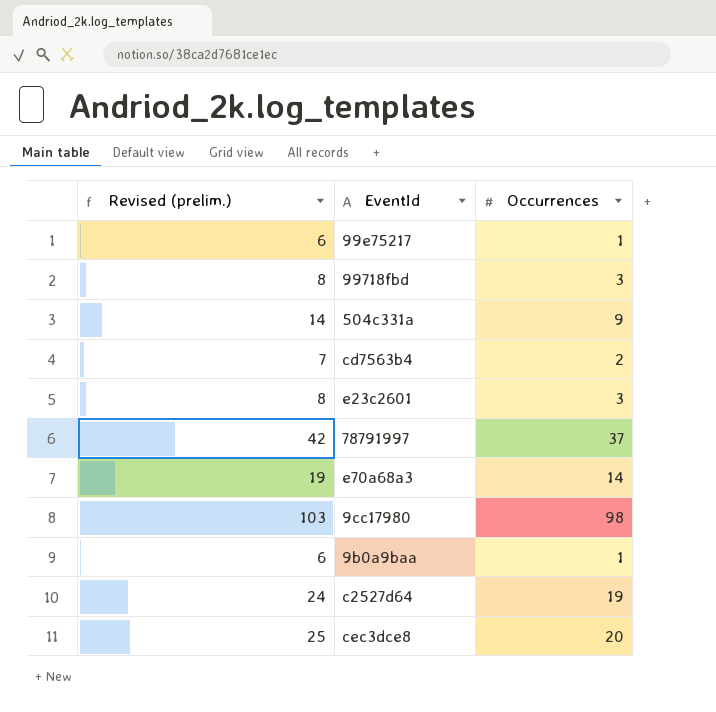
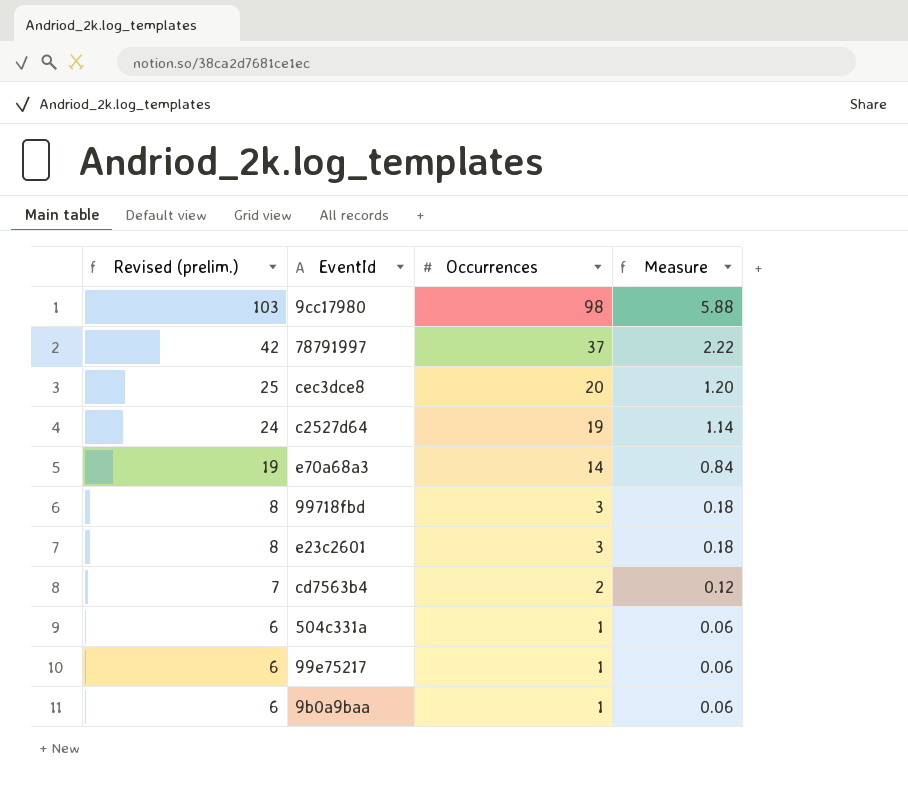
row order: none -> Revised (prelim.) descending
column Measure | formula: none -> [Occurrences] * 0.06
504c331a | Revised (prelim.): 14 -> 6
504c331a | Occurrences: 9 -> 1

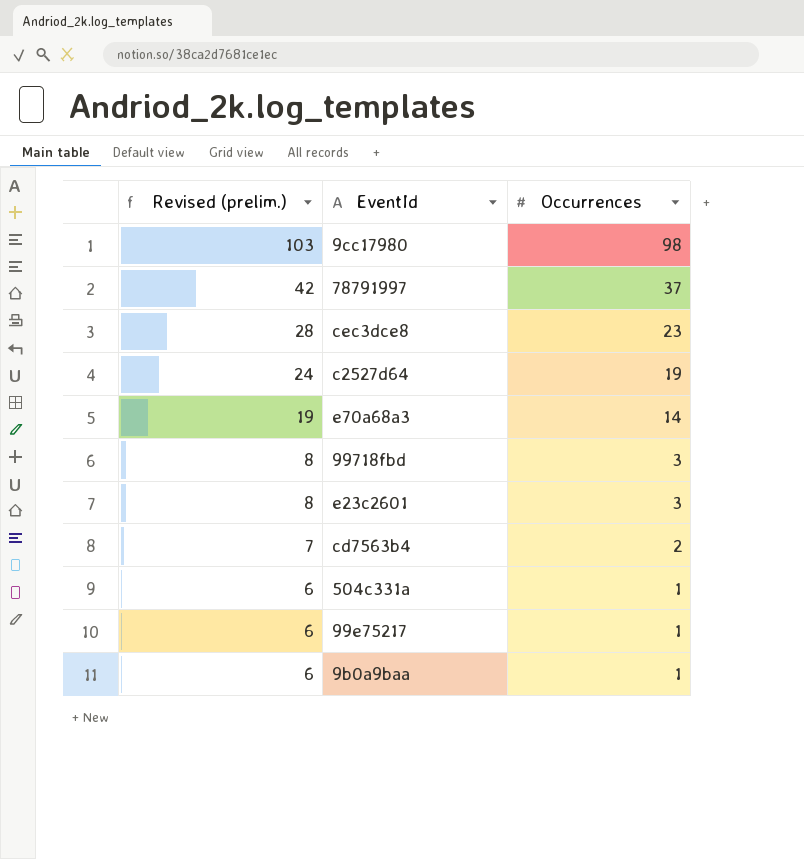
column Measure | formula: [Occurrences] * 0.06 -> none
cec3dce8 | Revised (prelim.): 25 -> 28
cec3dce8 | Occurrences: 20 -> 23

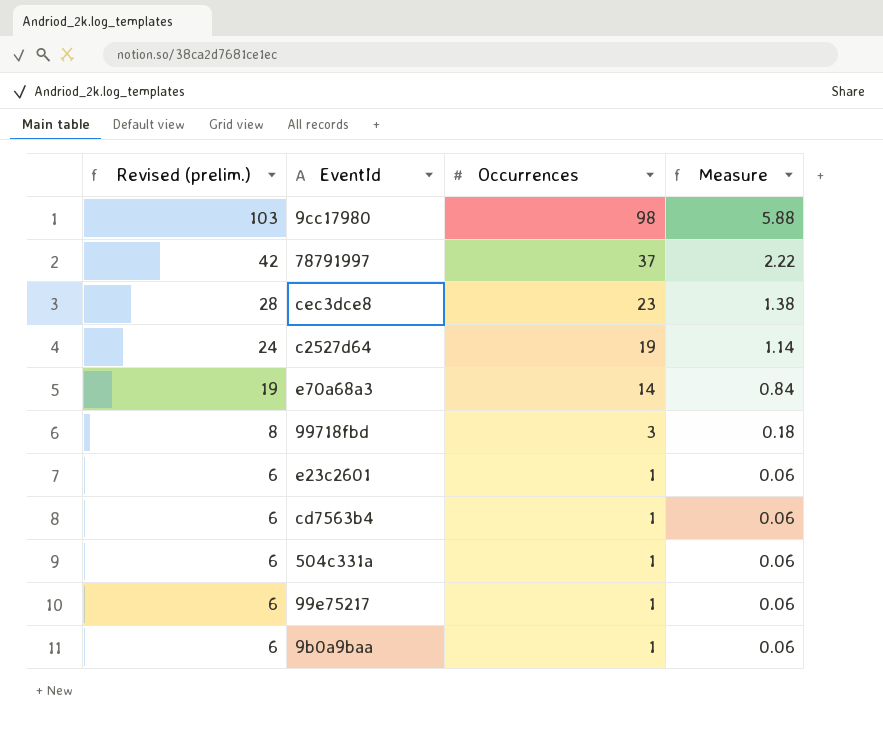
column Measure | formula: none -> [Occurrences] * 0.06
e23c2601 | Revised (prelim.): 8 -> 6
e23c2601 | Occurrences: 3 -> 1
cd7563b4 | Revised (prelim.): 7 -> 6
cd7563b4 | Occurrences: 2 -> 1

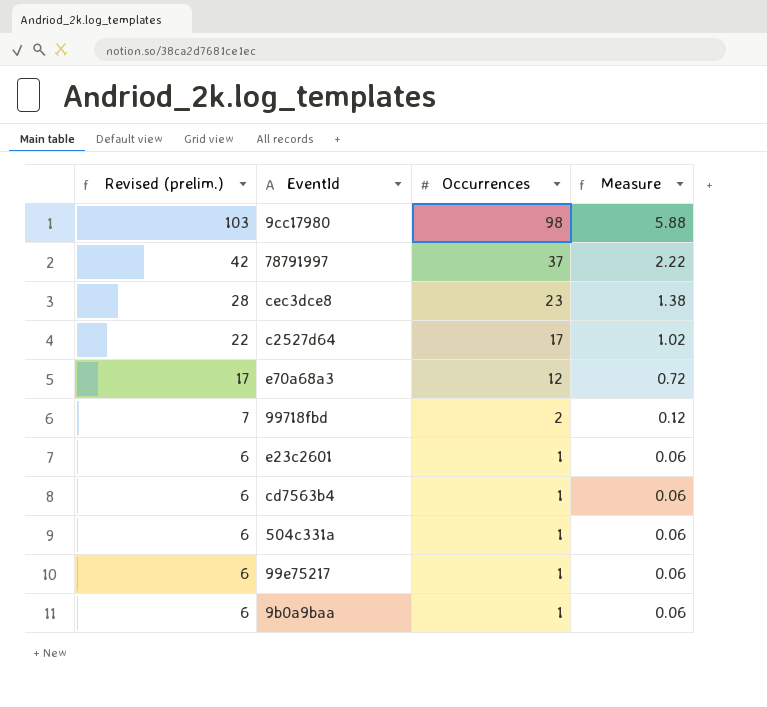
c2527d64 | Revised (prelim.): 24 -> 22
c2527d64 | Occurrences: 19 -> 17
c2527d64 | Measure: 1.14 -> 1.02
e70a68a3 | Revised (prelim.): 19 -> 17
e70a68a3 | Occurrences: 14 -> 12
e70a68a3 | Measure: 0.84 -> 0.72
99718fbd | Revised (prelim.): 8 -> 7
99718fbd | Occurrences: 3 -> 2
99718fbd | Measure: 0.18 -> 0.12

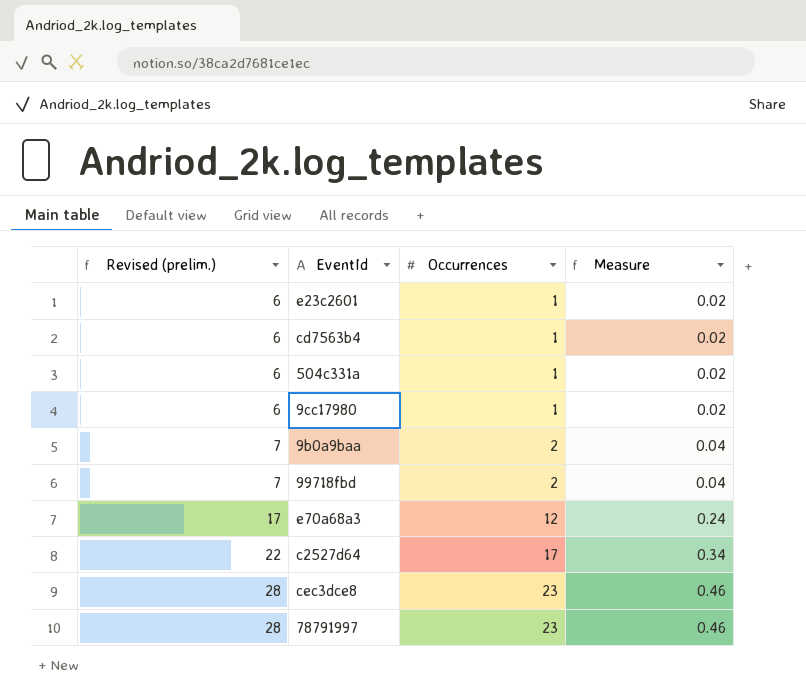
row order: Revised (prelim.) descending -> Revised (prelim.) ascending
column Measure | formula: [Occurrences] * 0.06 -> [Occurrences] * 0.02
row 99e75217: 6 | 1 | 0.06 -> none
9cc17980 | Revised (prelim.): 103 -> 6
9cc17980 | Occurrences: 98 -> 1
9b0a9baa | Revised (prelim.): 6 -> 7
9b0a9baa | Occurrences: 1 -> 2
78791997 | Revised (prelim.): 42 -> 28
78791997 | Occurrences: 37 -> 23

